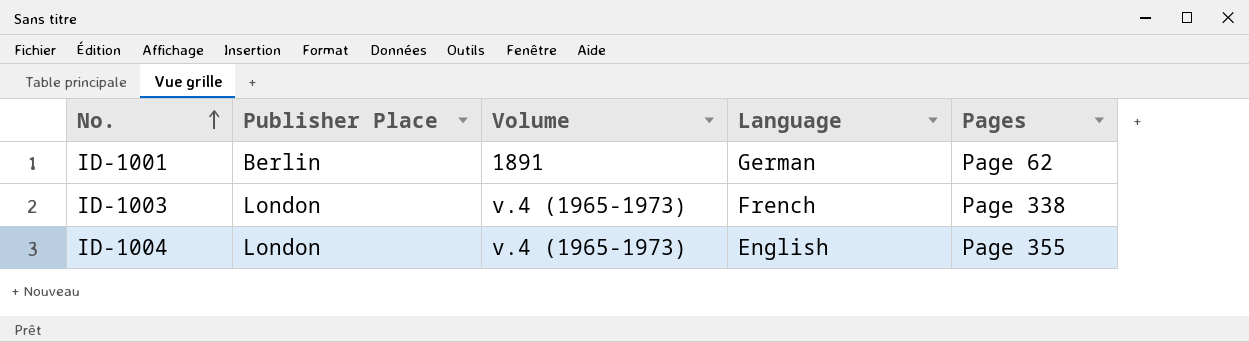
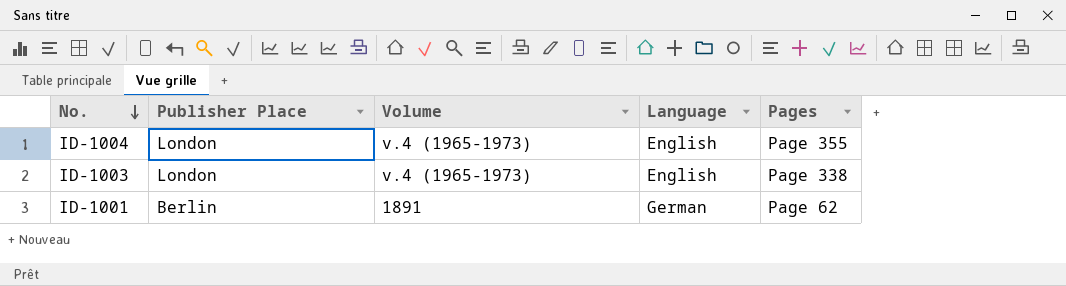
row order: No. ascending -> No. descending
ID-1003 | Language: French -> English

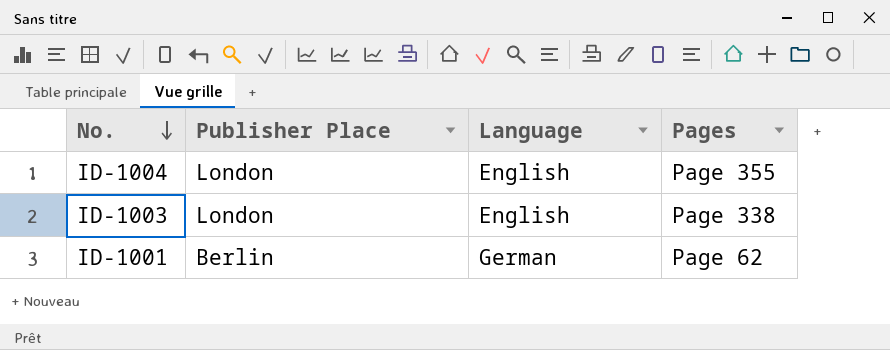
column Volume | position: 3 -> none

